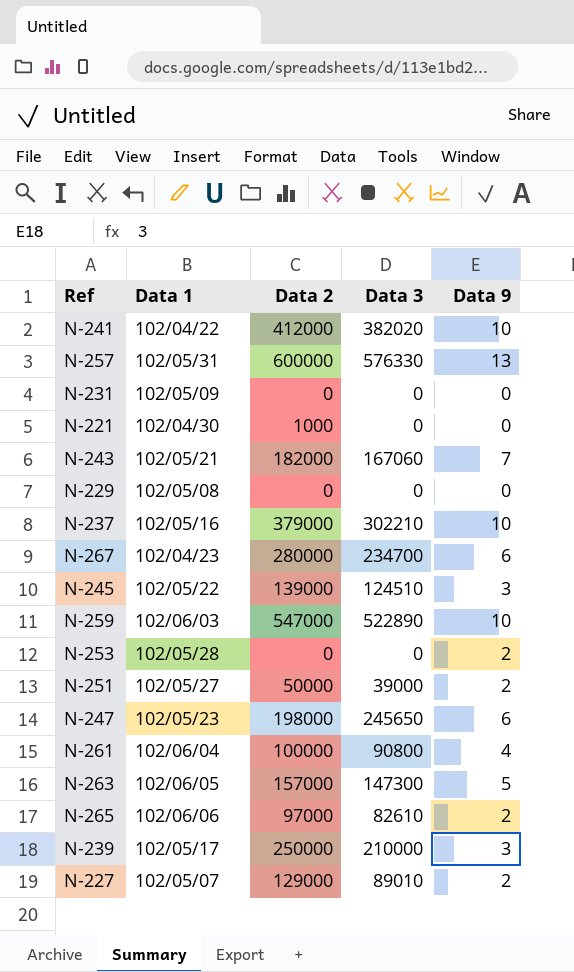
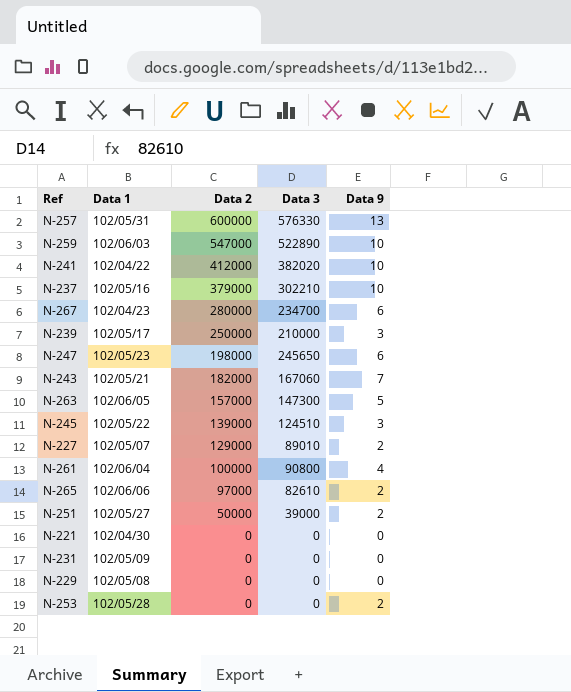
row order: none -> Data 2 descending
N-221 | Data 2: 1000 -> 0

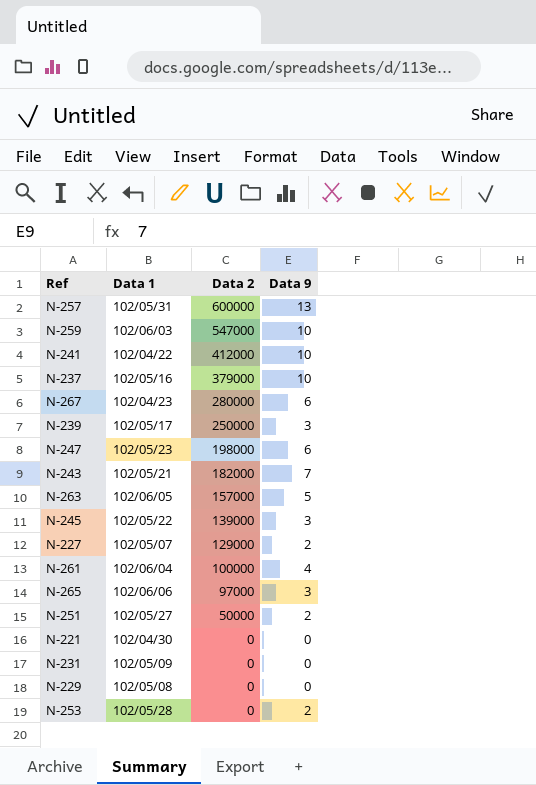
column Data 3 | position: 4 -> none
N-265 | Data 9: 2 -> 3

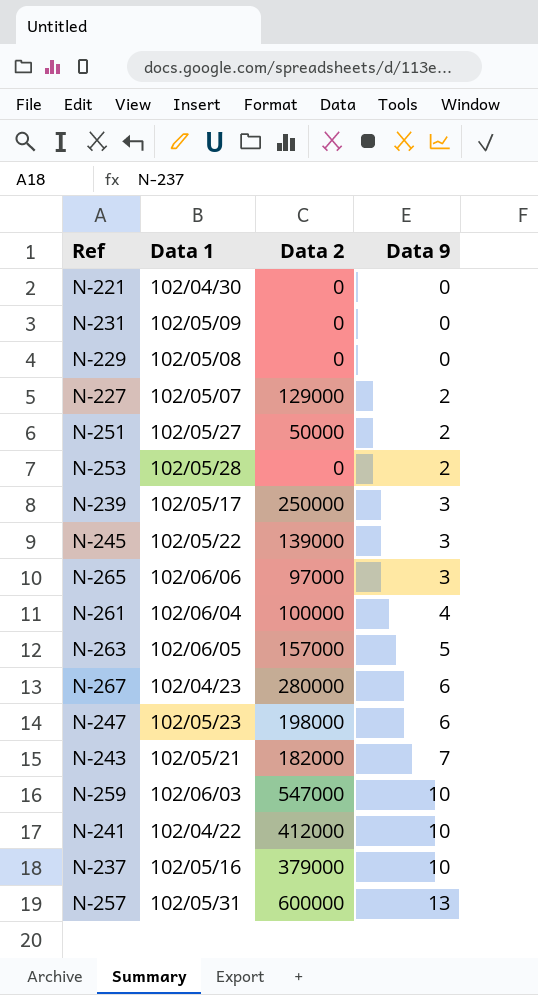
row order: Data 2 descending -> Data 9 ascending

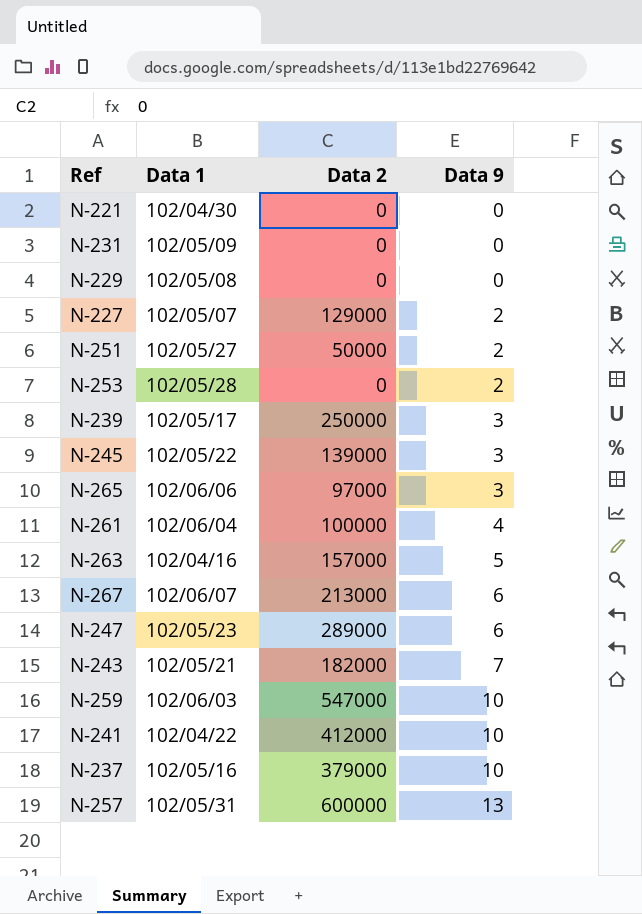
N-263 | Data 1: 102/06/05 -> 102/04/16
N-267 | Data 1: 102/04/23 -> 102/06/07
N-267 | Data 2: 280000 -> 213000
N-247 | Data 2: 198000 -> 289000

